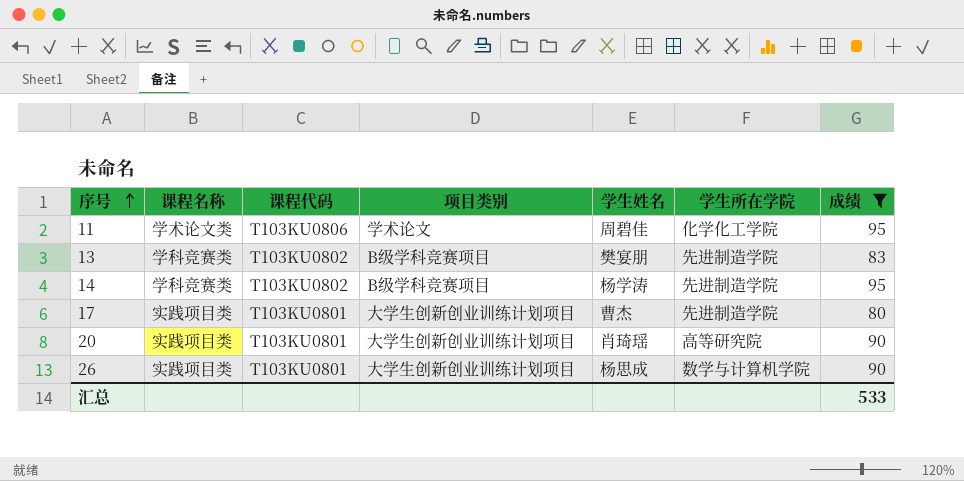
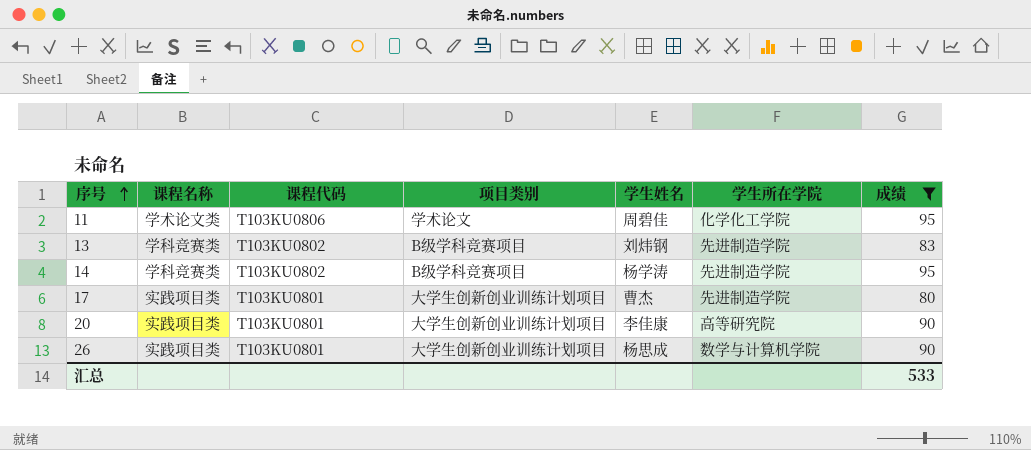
13 | 学生姓名: 樊宴朋 -> 刘炜钢
20 | 学生姓名: 肖琦瑶 -> 李佳康

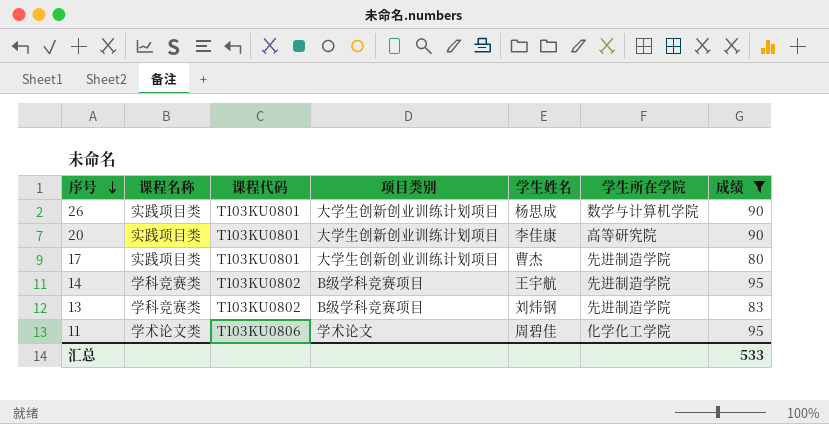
row order: 序号 ascending -> 序号 descending
14 | 学生姓名: 杨学涛 -> 王宇航

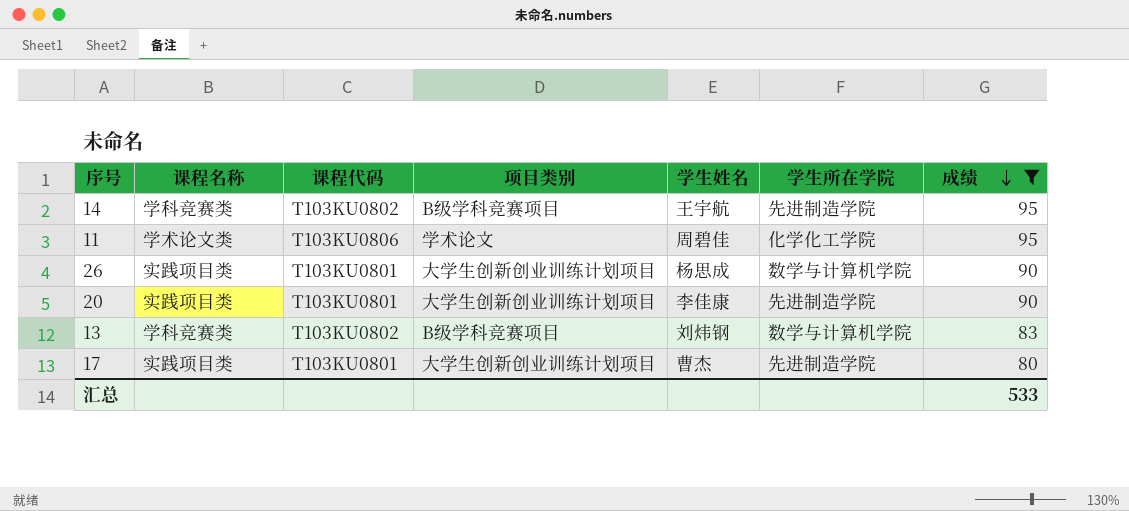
row order: 序号 descending -> 成绩 descending
20 | 学生所在学院: 高等研究院 -> 先进制造学院
13 | 学生所在学院: 先进制造学院 -> 数学与计算机学院

